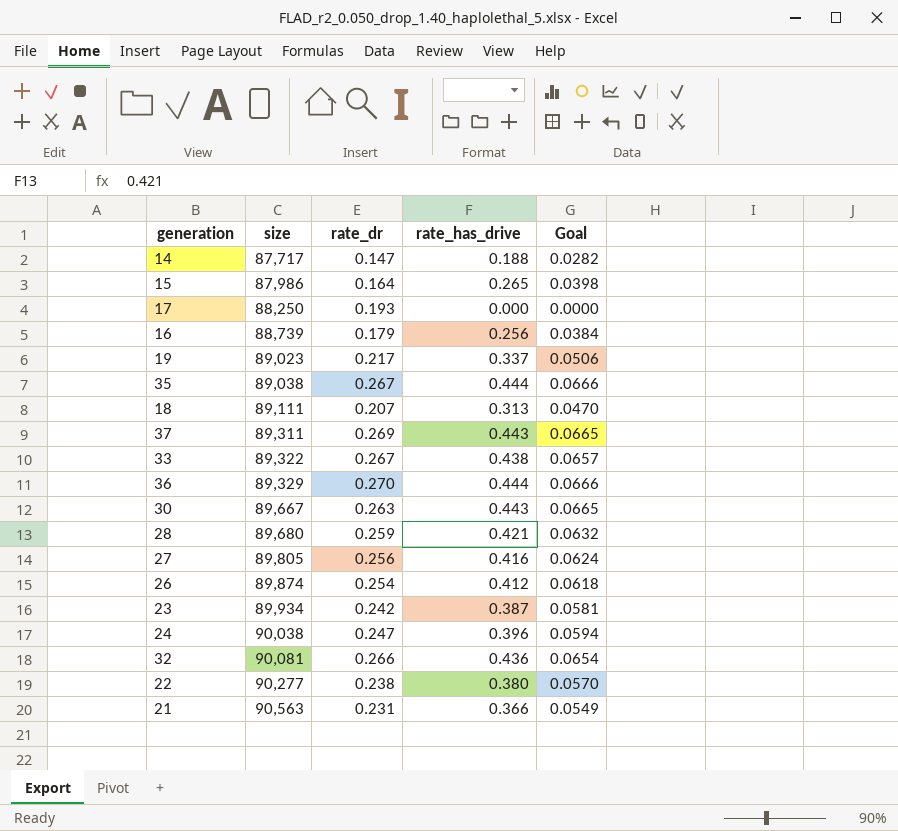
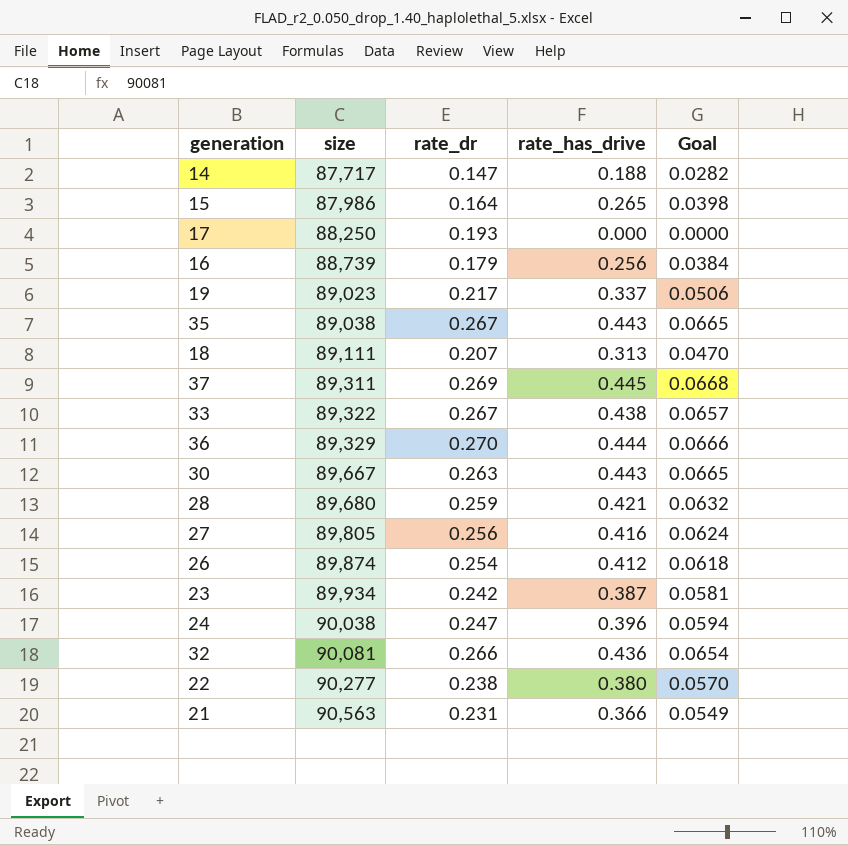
35 | rate_has_drive: 0.444 -> 0.443
35 | Goal: 0.0666 -> 0.0665
37 | rate_has_drive: 0.443 -> 0.445
37 | Goal: 0.0665 -> 0.0668

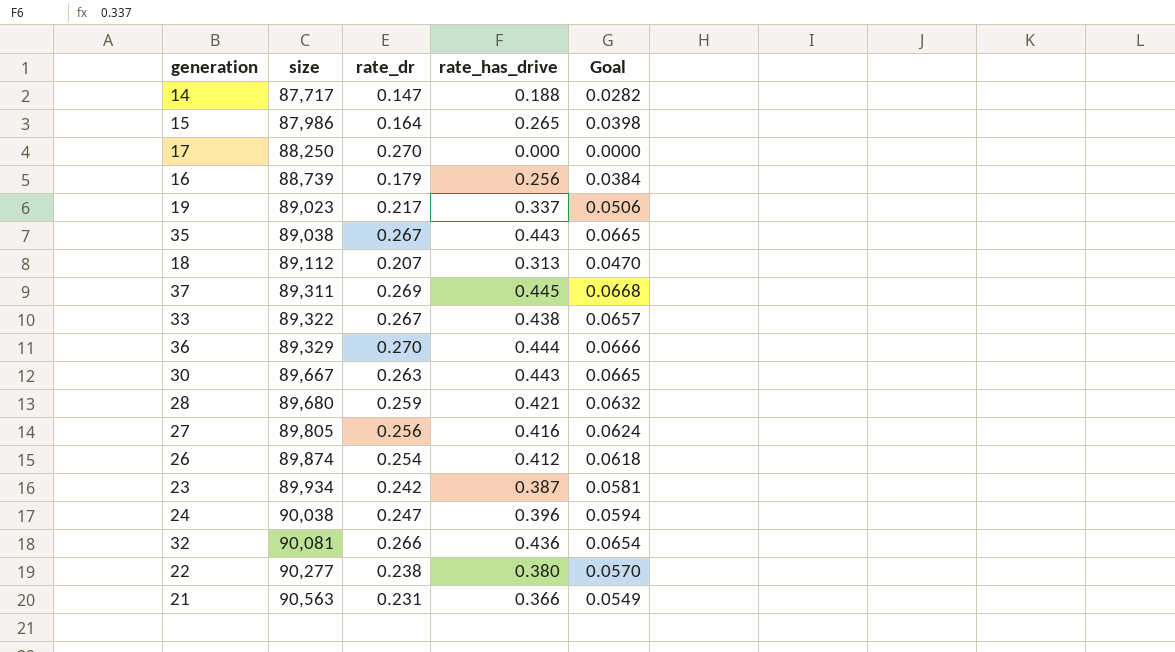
17 | rate_dr: 0.193 -> 0.270
18 | size: 89,111 -> 89,112

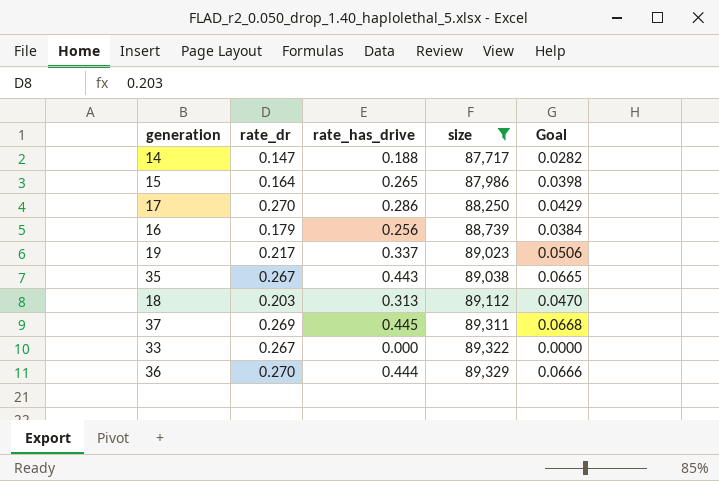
filter: none -> size <= 89,329
column size | position: 2 -> 4
17 | rate_has_drive: 0.000 -> 0.286
17 | Goal: 0.0000 -> 0.0429
18 | rate_dr: 0.207 -> 0.203
33 | rate_has_drive: 0.438 -> 0.000
33 | Goal: 0.0657 -> 0.0000

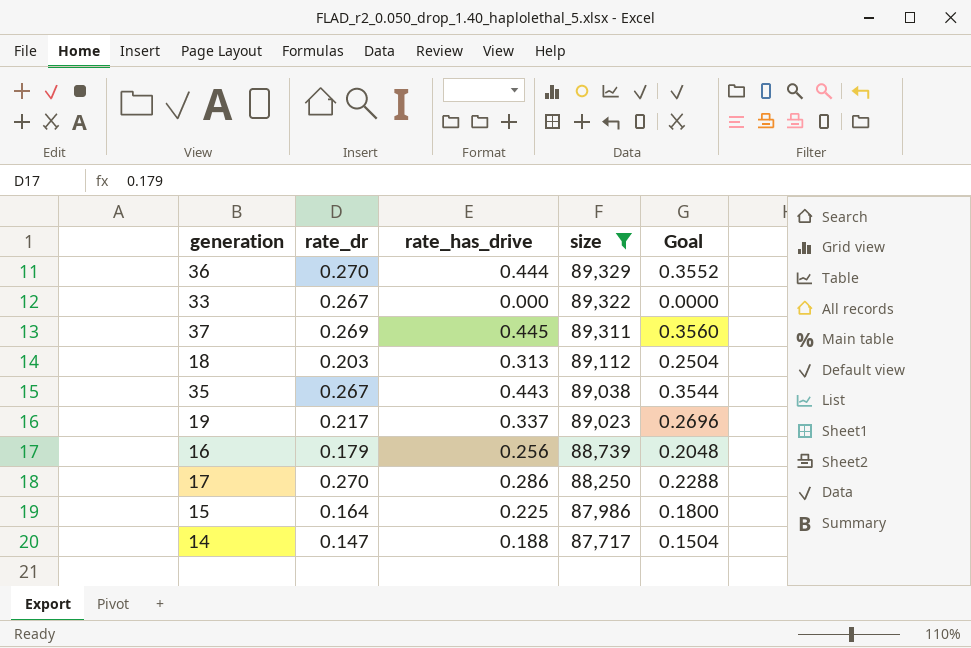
row order: size ascending -> size descending
column Goal | formula: [rate_has_drive] * 0.15 -> [rate_has_drive] * 0.8
15 | rate_has_drive: 0.265 -> 0.225

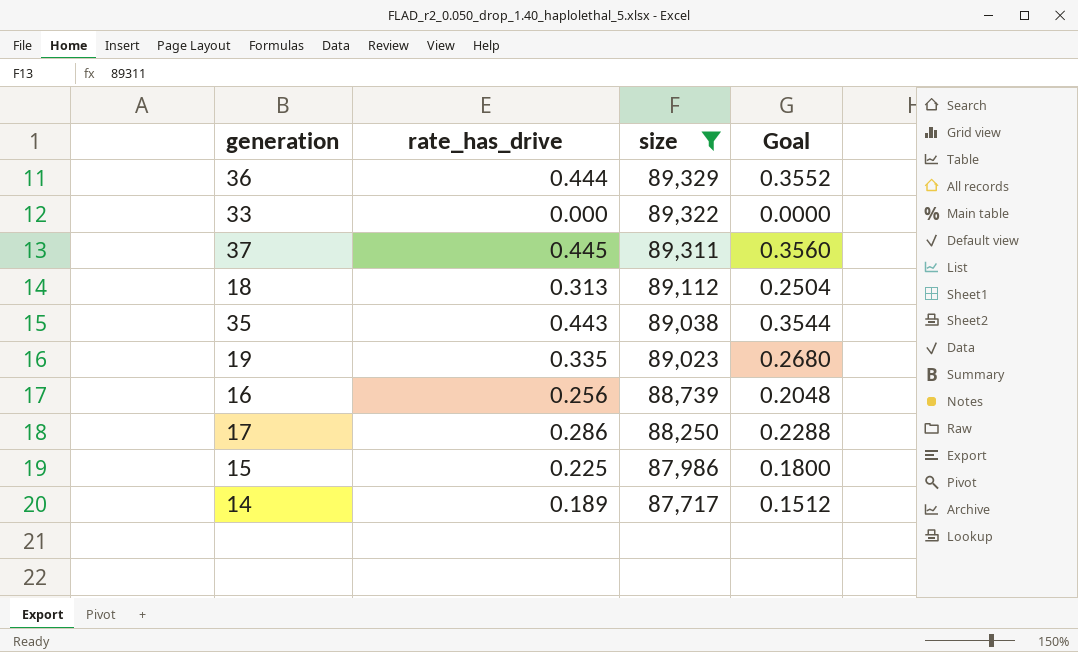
column rate_dr | position: 2 -> none
19 | rate_has_drive: 0.337 -> 0.335
19 | Goal: 0.2696 -> 0.2680
14 | rate_has_drive: 0.188 -> 0.189
14 | Goal: 0.1504 -> 0.1512

